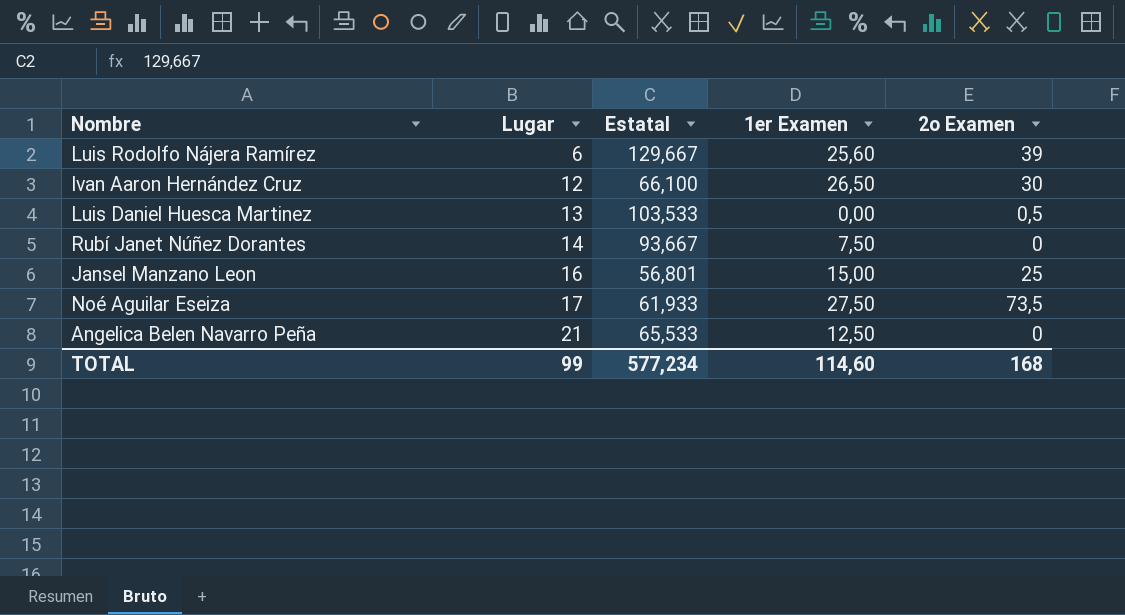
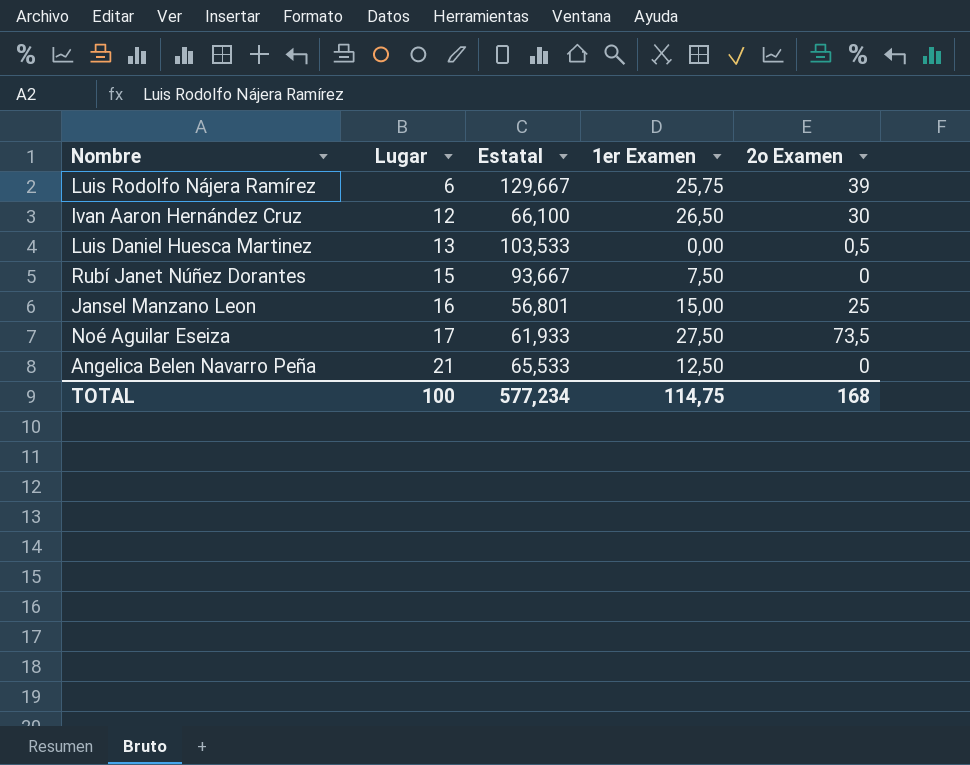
Luis Rodolfo Nájera Ramírez | 1er Examen: 25,60 -> 25,75
Rubí Janet Núñez Dorantes | Lugar: 14 -> 15
TOTAL | Lugar: 99 -> 100
TOTAL | 1er Examen: 114,60 -> 114,75

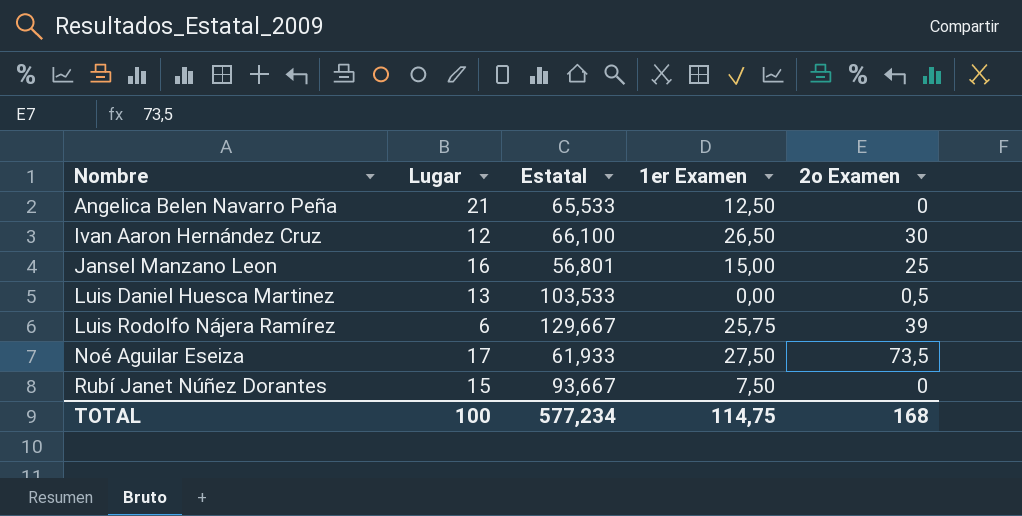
row order: Lugar ascending -> Nombre ascending

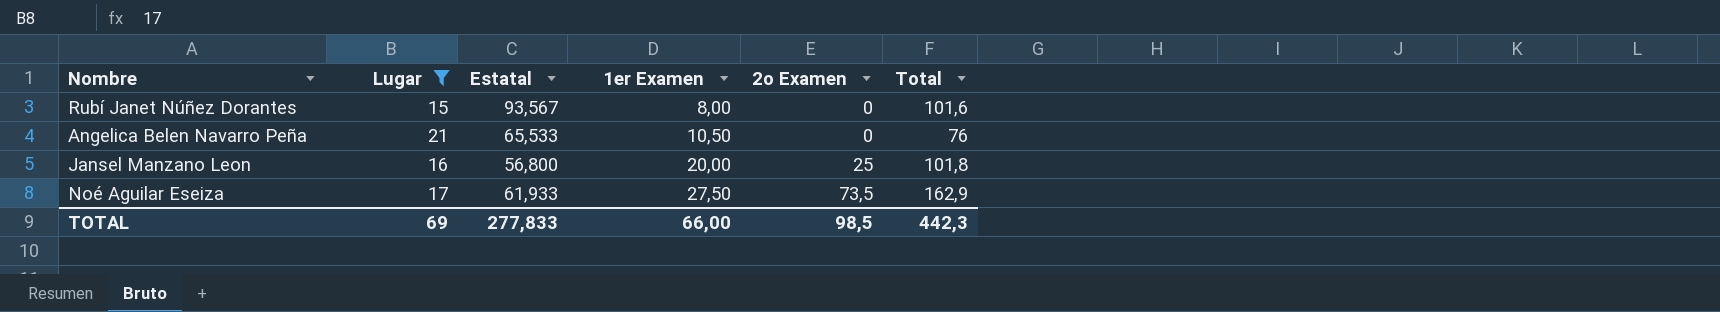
filter: none -> Lugar >= 15
row order: Nombre ascending -> 1er Examen ascending
column Total | formula: none -> [Estatal] + [1er Examen] + [2o Examen]
Rubí Janet Núñez Dorantes | Estatal: 93,667 -> 93,567
Rubí Janet Núñez Dorantes | 1er Examen: 7,50 -> 8,00
Angelica Belen Navarro Peña | 1er Examen: 12,50 -> 10,50
Jansel Manzano Leon | Estatal: 56,801 -> 56,800
Jansel Manzano Leon | 1er Examen: 15,00 -> 20,00
TOTAL | Lugar: 100 -> 69
TOTAL | Estatal: 577,234 -> 277,833
TOTAL | 1er Examen: 114,75 -> 66,00
TOTAL | 2o Examen: 168 -> 98,5

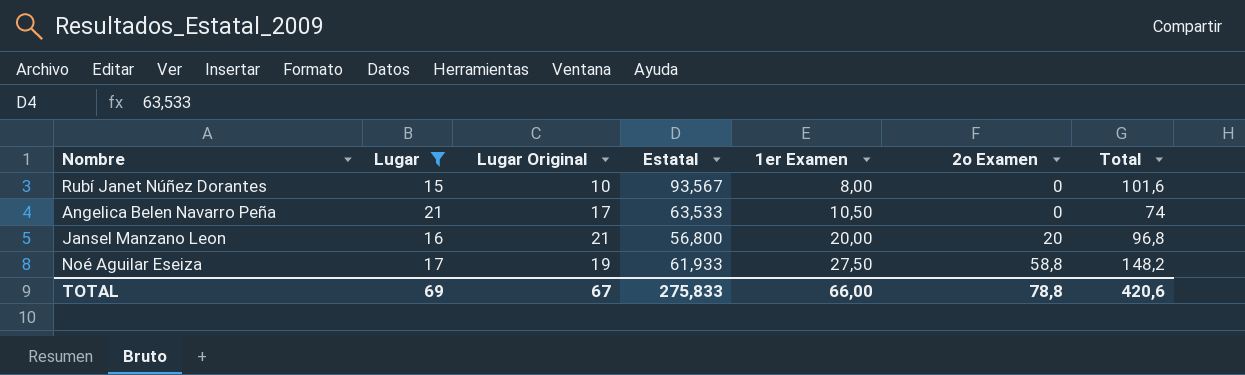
column Lugar Original | position: none -> 3
Angelica Belen Navarro Peña | Estatal: 65,533 -> 63,533
Angelica Belen Navarro Peña | Total: 76 -> 74
Jansel Manzano Leon | 2o Examen: 25 -> 20
Jansel Manzano Leon | Total: 101,8 -> 96,8
Noé Aguilar Eseiza | 2o Examen: 73,5 -> 58,8
Noé Aguilar Eseiza | Total: 162,9 -> 148,2
TOTAL | Estatal: 277,833 -> 275,833
TOTAL | 2o Examen: 98,5 -> 78,8
TOTAL | Total: 442,3 -> 420,6

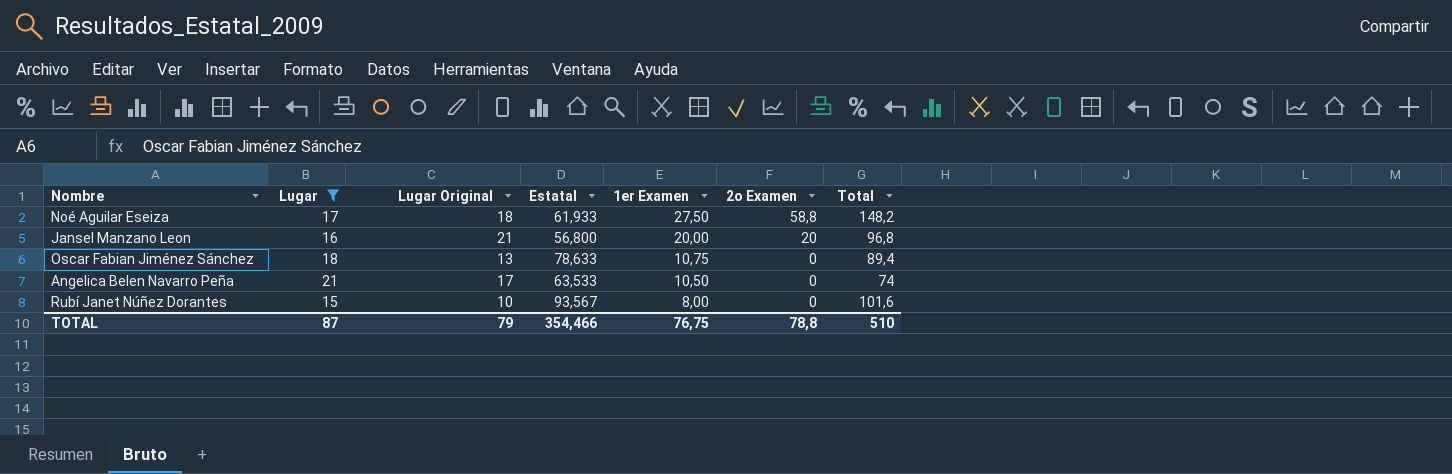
row order: 1er Examen ascending -> 1er Examen descending
Noé Aguilar Eseiza | Lugar Original: 19 -> 18
row Oscar Fabian Jiménez Sánchez: none -> 18 | 13 | 78,633 | 10,75 | 0 | 89,4
TOTAL | Lugar: 69 -> 87
TOTAL | Lugar Original: 67 -> 79
TOTAL | Estatal: 275,833 -> 354,466
TOTAL | 1er Examen: 66,00 -> 76,75
TOTAL | Total: 420,6 -> 510

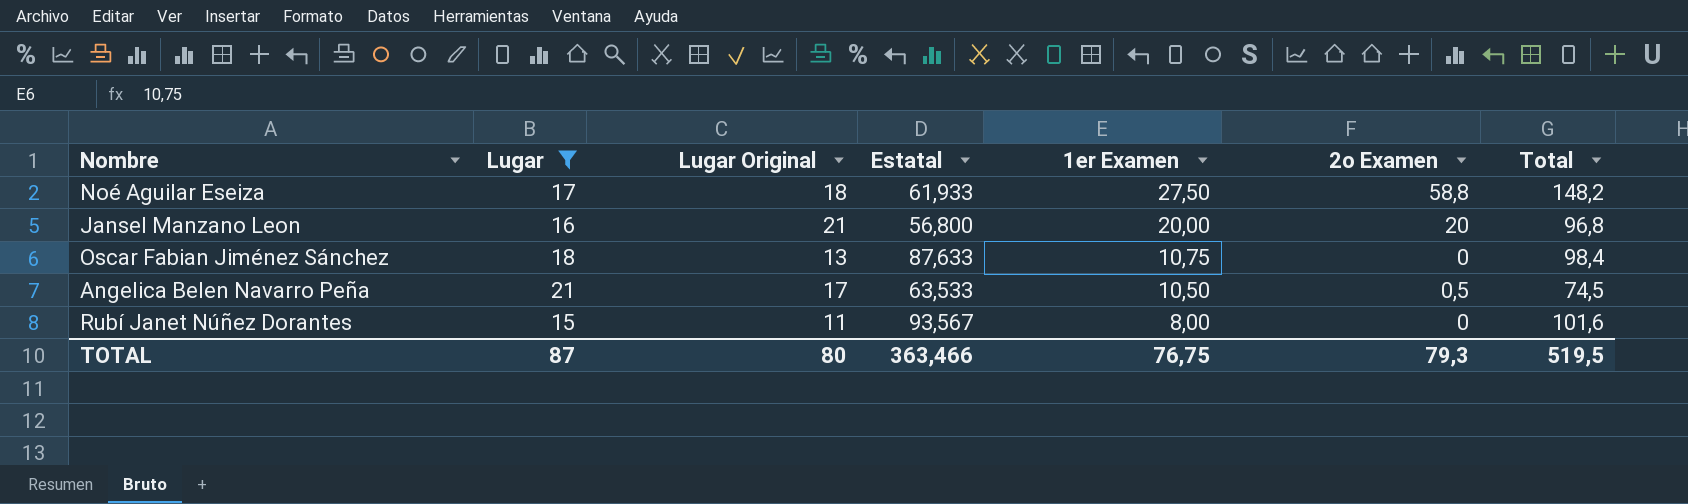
Oscar Fabian Jiménez Sánchez | Estatal: 78,633 -> 87,633
Oscar Fabian Jiménez Sánchez | Total: 89,4 -> 98,4
Angelica Belen Navarro Peña | 2o Examen: 0 -> 0,5
Angelica Belen Navarro Peña | Total: 74 -> 74,5
Rubí Janet Núñez Dorantes | Lugar Original: 10 -> 11
TOTAL | Lugar Original: 79 -> 80
TOTAL | Estatal: 354,466 -> 363,466
TOTAL | 2o Examen: 78,8 -> 79,3
TOTAL | Total: 510 -> 519,5

